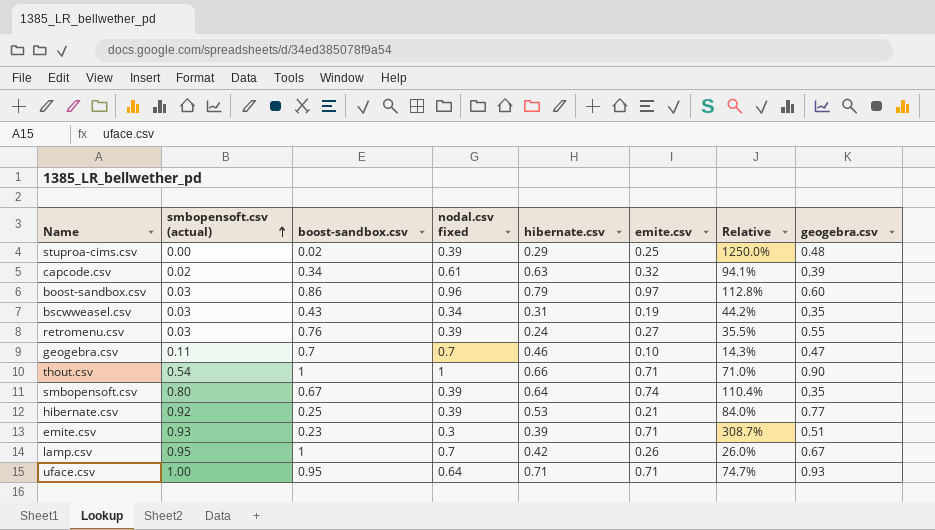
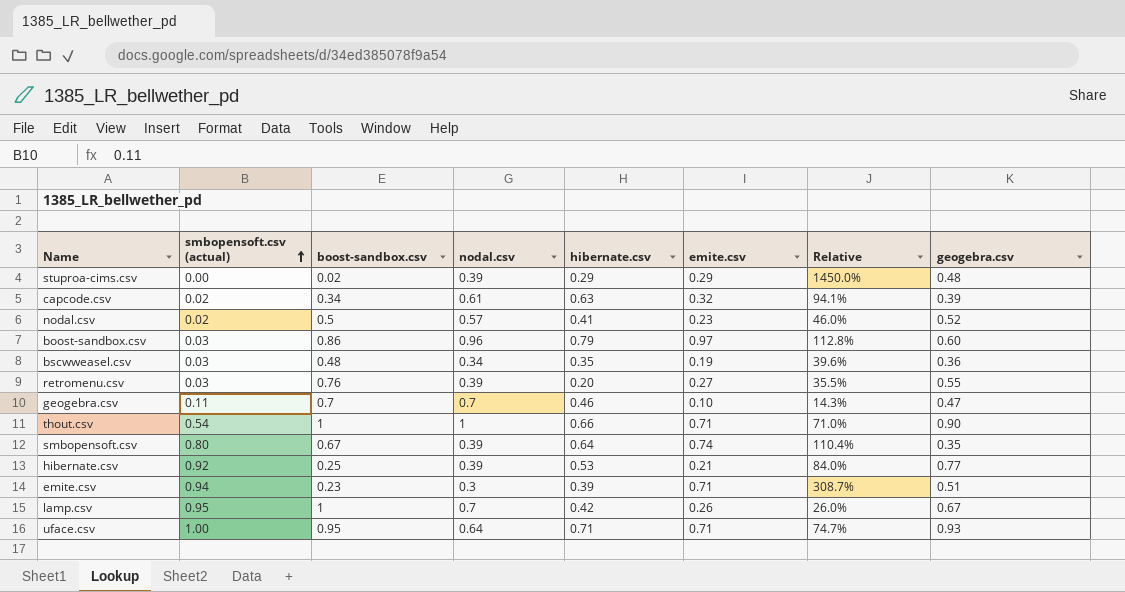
column name: nodal.csv fixed -> nodal.csv
stuproa-cims.csv | emite.csv: 0.25 -> 0.29
stuproa-cims.csv | Relative: 1250.0% -> 1450.0%
row nodal.csv: none -> 0.02 | 0.5 | 0.57 | 0.41 | 0.23 | 46.0% | 0.52
bscwweasel.csv | boost-sandbox.csv: 0.43 -> 0.48
bscwweasel.csv | hibernate.csv: 0.31 -> 0.35
bscwweasel.csv | Relative: 44.2% -> 39.6%
bscwweasel.csv | geogebra.csv: 0.35 -> 0.36
retromenu.csv | hibernate.csv: 0.24 -> 0.20
emite.csv | smbopensoft.csv (actual): 0.93 -> 0.94

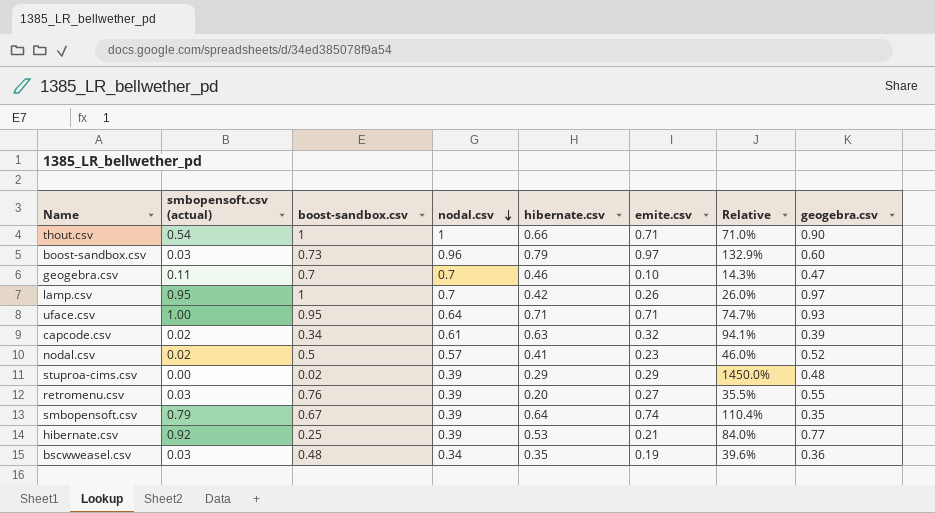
row order: smbopensoft.csv (actual) ascending -> nodal.csv descending
row emite.csv: 0.94 | 0.23 | 0.3 | 0.39 | 0.71 | 308.7% | 0.51 -> none
boost-sandbox.csv | boost-sandbox.csv: 0.86 -> 0.73
boost-sandbox.csv | Relative: 112.8% -> 132.9%
lamp.csv | geogebra.csv: 0.67 -> 0.97
smbopensoft.csv | smbopensoft.csv (actual): 0.80 -> 0.79

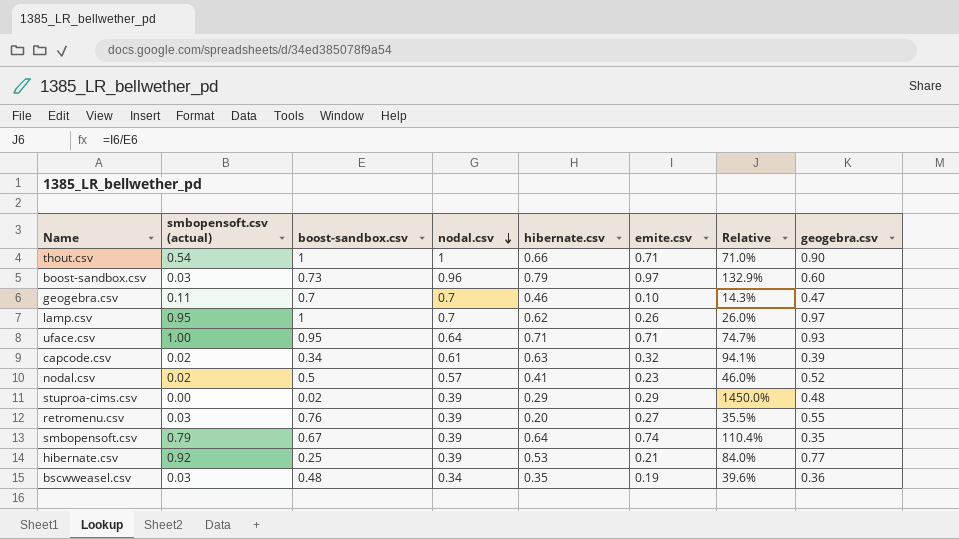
lamp.csv | hibernate.csv: 0.42 -> 0.62

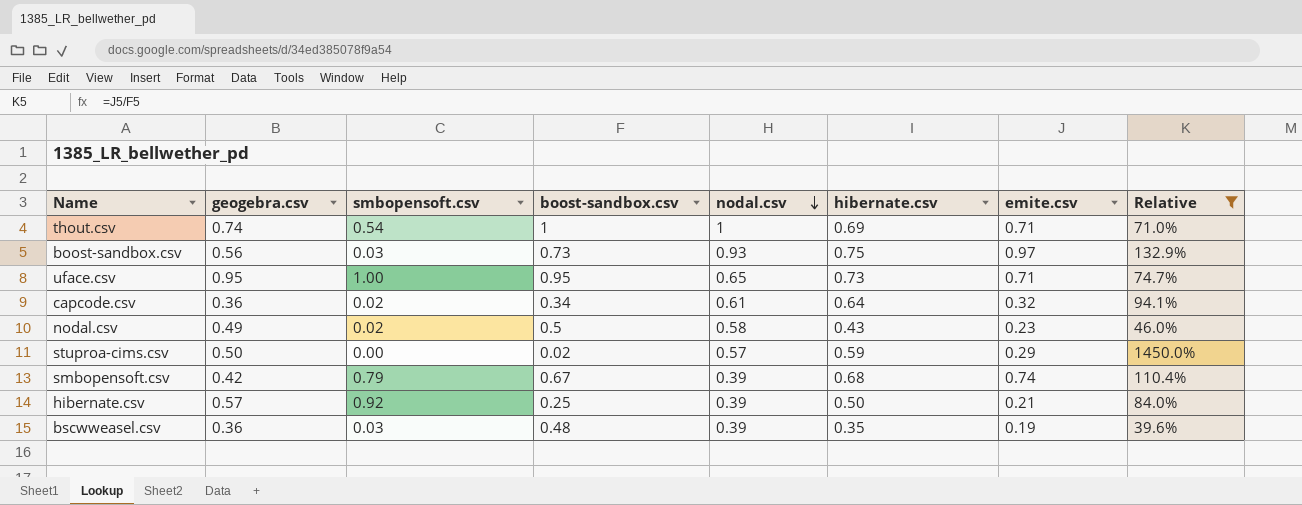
filter: none -> Relative >= 39.6%
column geogebra.csv | position: 8 -> 2
column name: smbopensoft.csv (actual) -> smbopensoft.csv
thout.csv | geogebra.csv: 0.90 -> 0.74
thout.csv | hibernate.csv: 0.66 -> 0.69
boost-sandbox.csv | geogebra.csv: 0.60 -> 0.56
boost-sandbox.csv | nodal.csv: 0.96 -> 0.93
boost-sandbox.csv | hibernate.csv: 0.79 -> 0.75
uface.csv | geogebra.csv: 0.93 -> 0.95
uface.csv | nodal.csv: 0.64 -> 0.65
uface.csv | hibernate.csv: 0.71 -> 0.73
capcode.csv | geogebra.csv: 0.39 -> 0.36
capcode.csv | hibernate.csv: 0.63 -> 0.64
nodal.csv | geogebra.csv: 0.52 -> 0.49
nodal.csv | nodal.csv: 0.57 -> 0.58
nodal.csv | hibernate.csv: 0.41 -> 0.43
stuproa-cims.csv | geogebra.csv: 0.48 -> 0.50
stuproa-cims.csv | nodal.csv: 0.39 -> 0.57
stuproa-cims.csv | hibernate.csv: 0.29 -> 0.59
smbopensoft.csv | geogebra.csv: 0.35 -> 0.42
smbopensoft.csv | hibernate.csv: 0.64 -> 0.68
hibernate.csv | geogebra.csv: 0.77 -> 0.57
hibernate.csv | hibernate.csv: 0.53 -> 0.50
bscwweasel.csv | nodal.csv: 0.34 -> 0.39

